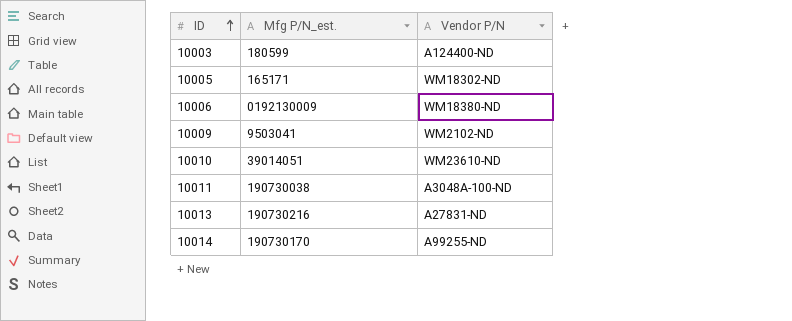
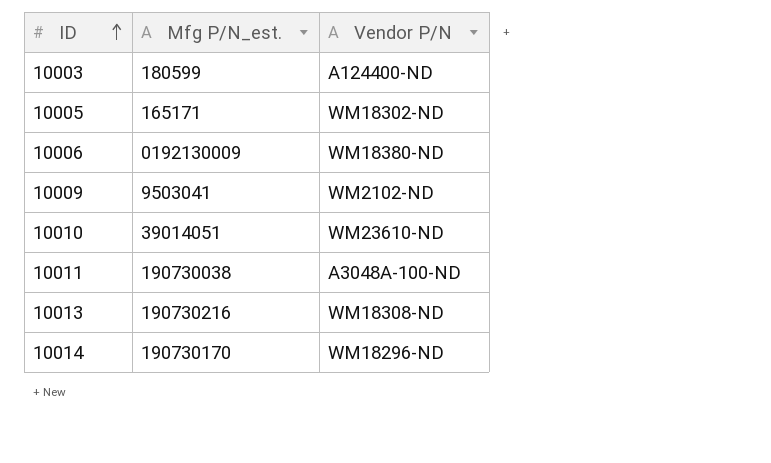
10013 | Vendor P/N: A27831-ND -> WM18308-ND
10014 | Vendor P/N: A99255-ND -> WM18296-ND

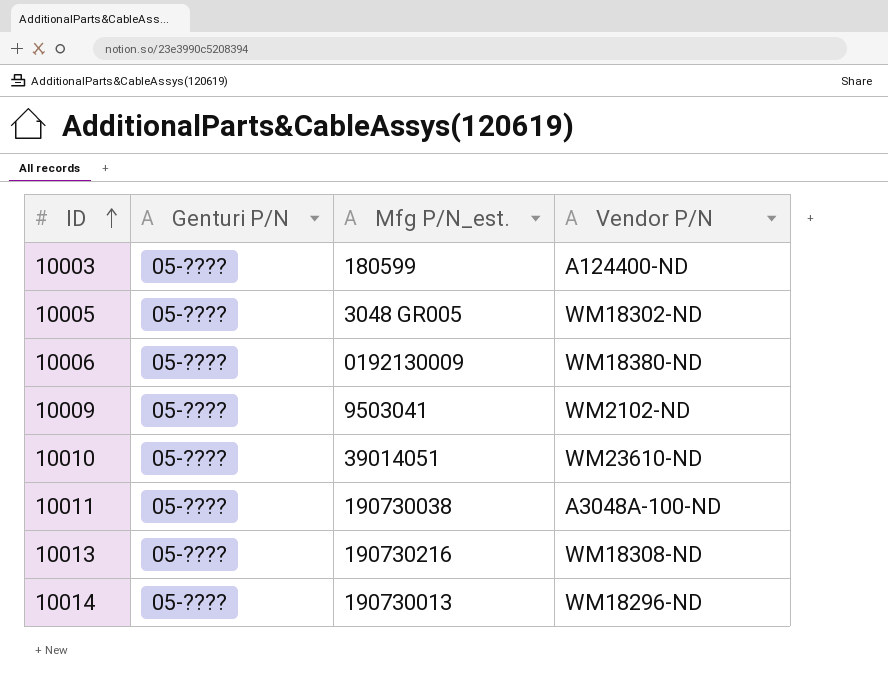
column Genturi P/N | position: none -> 2
10005 | Mfg P/N_est.: 165171 -> 3048 GR005
10014 | Mfg P/N_est.: 190730170 -> 190730013

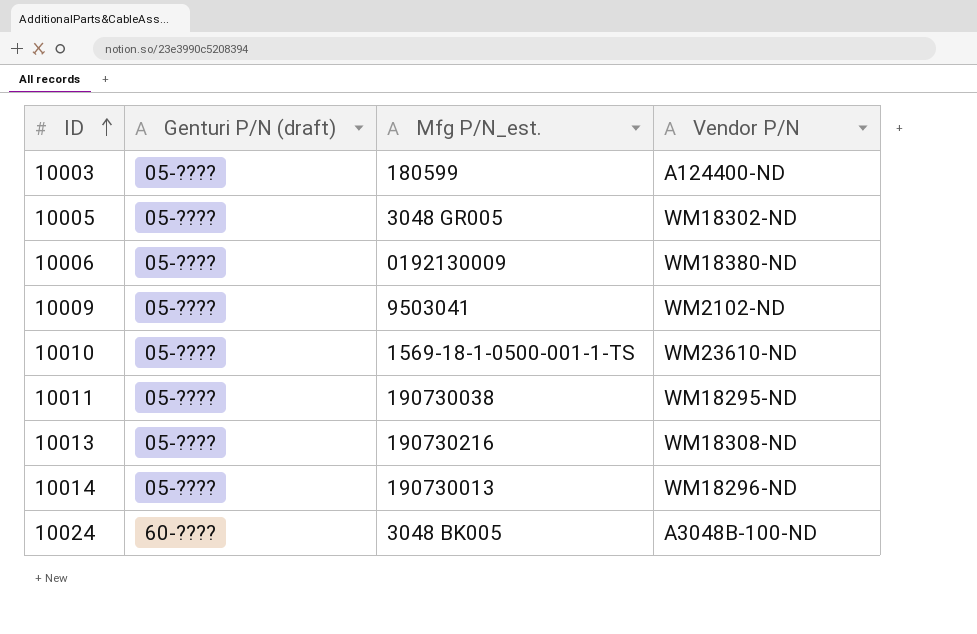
column name: Genturi P/N -> Genturi P/N (draft)
10010 | Mfg P/N_est.: 39014051 -> 1569-18-1-0500-001-1-TS
10011 | Vendor P/N: A3048A-100-ND -> WM18295-ND
row 10024: none -> 60-???? | 3048 BK005 | A3048B-100-ND

